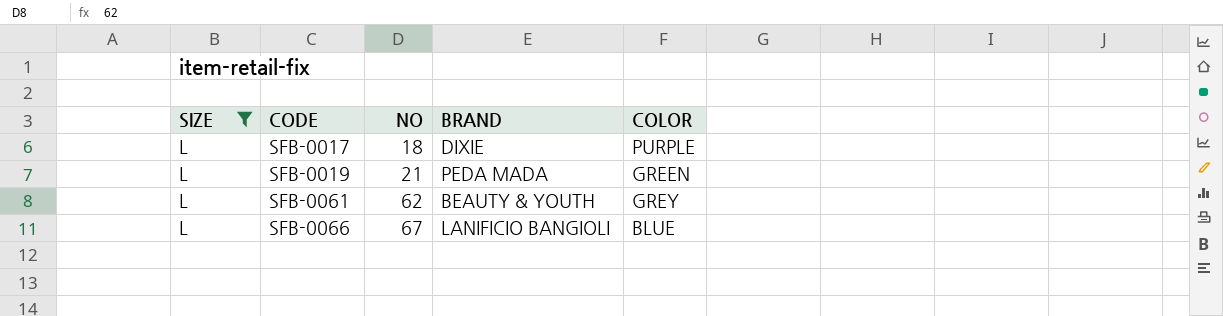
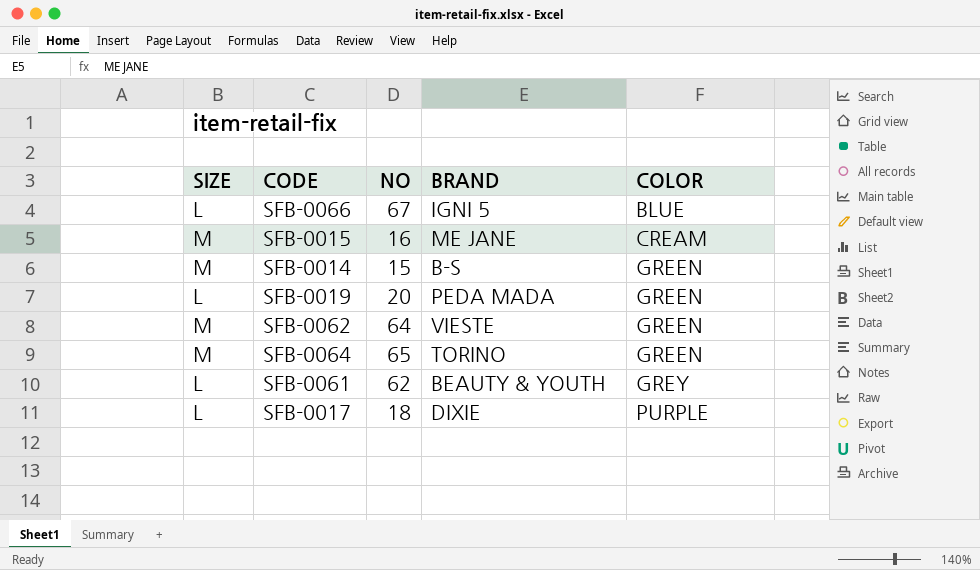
filter: SIZE = L -> none
row order: CODE ascending -> COLOR ascending
SFB-0066 | BRAND: LANIFICIO BANGIOLI -> IGNI 5
SFB-0019 | NO: 21 -> 20

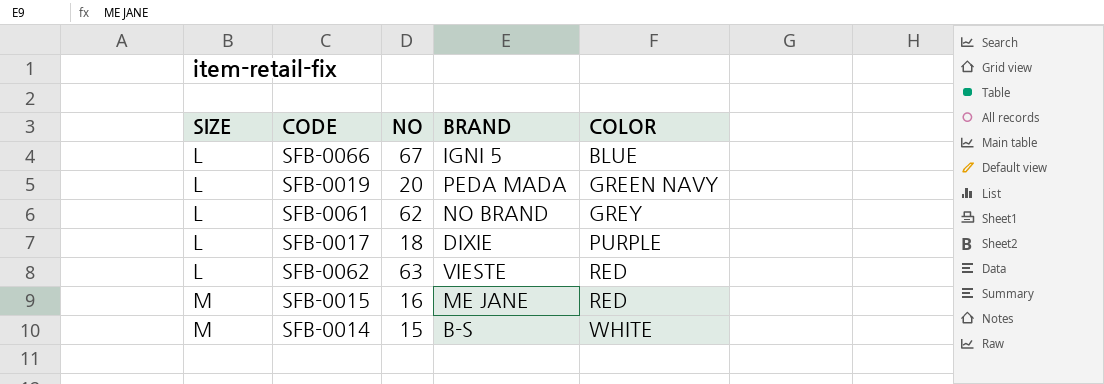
row order: COLOR ascending -> SIZE ascending
row SFB-0064: M | 65 | TORINO | GREEN -> none
SFB-0019 | COLOR: GREEN -> GREEN NAVY
SFB-0061 | BRAND: BEAUTY & YOUTH -> NO BRAND
SFB-0062 | SIZE: M -> L
SFB-0062 | NO: 64 -> 63
SFB-0062 | COLOR: GREEN -> RED
SFB-0015 | COLOR: CREAM -> RED
SFB-0014 | COLOR: GREEN -> WHITE

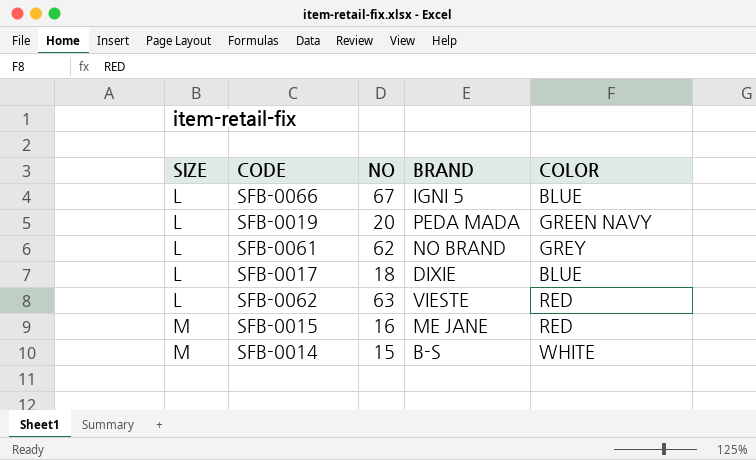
SFB-0017 | COLOR: PURPLE -> BLUE

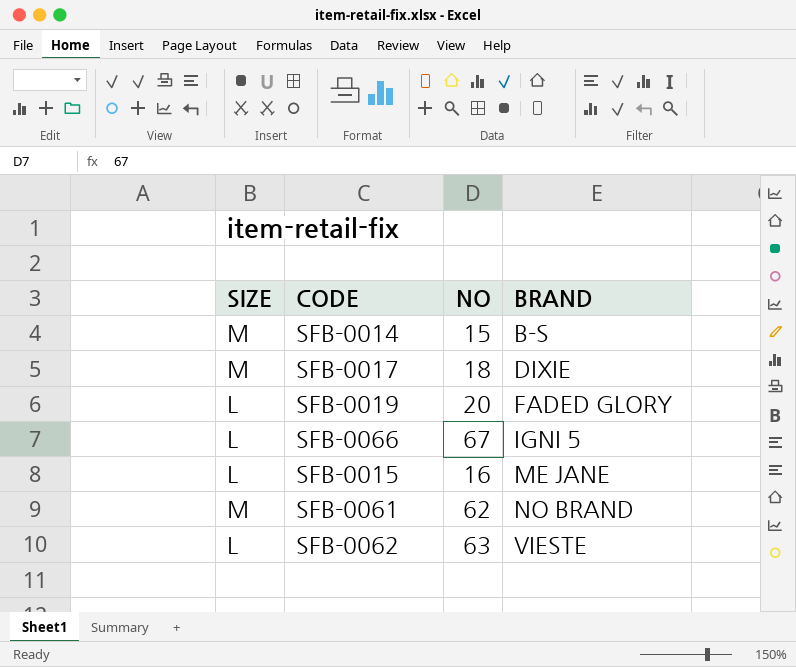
row order: SIZE ascending -> BRAND ascending
column COLOR | position: 5 -> none
SFB-0017 | SIZE: L -> M
SFB-0019 | BRAND: PEDA MADA -> FADED GLORY
SFB-0015 | SIZE: M -> L
SFB-0061 | SIZE: L -> M

